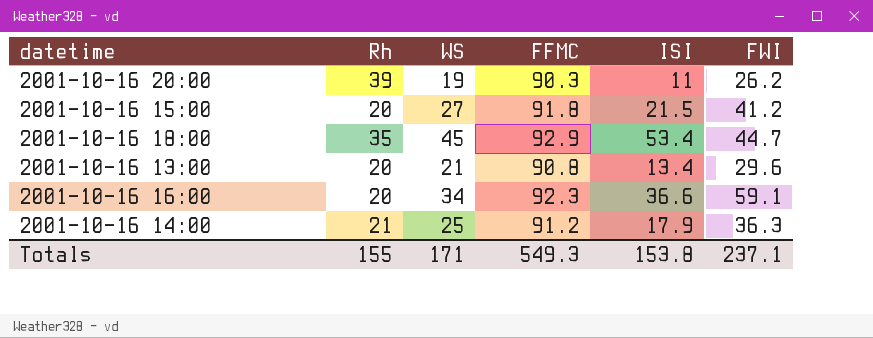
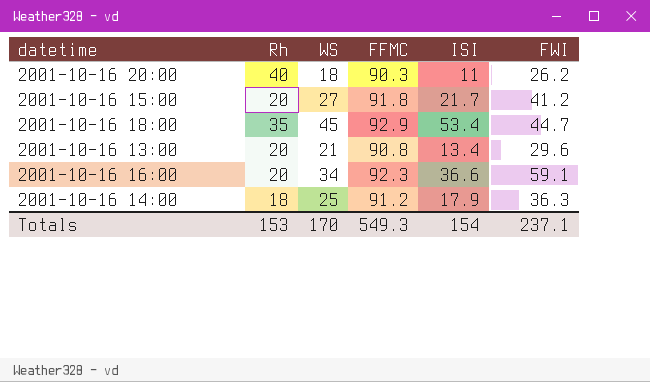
2001-10-16 20:00 | Rh: 39 -> 40
2001-10-16 20:00 | WS: 19 -> 18
2001-10-16 15:00 | ISI: 21.5 -> 21.7
2001-10-16 14:00 | Rh: 21 -> 18
Totals | Rh: 155 -> 153
Totals | WS: 171 -> 170
Totals | ISI: 153.8 -> 154

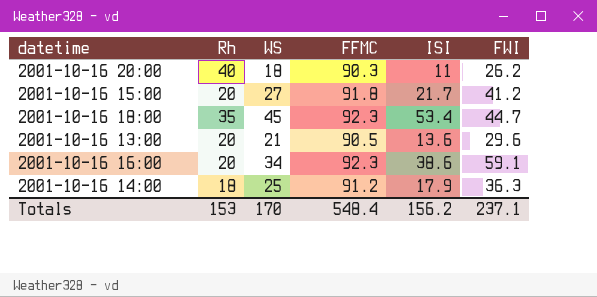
2001-10-16 18:00 | FFMC: 92.9 -> 92.3
2001-10-16 13:00 | FFMC: 90.8 -> 90.5
2001-10-16 13:00 | ISI: 13.4 -> 13.6
2001-10-16 16:00 | ISI: 36.6 -> 38.6
Totals | FFMC: 549.3 -> 548.4
Totals | ISI: 154 -> 156.2

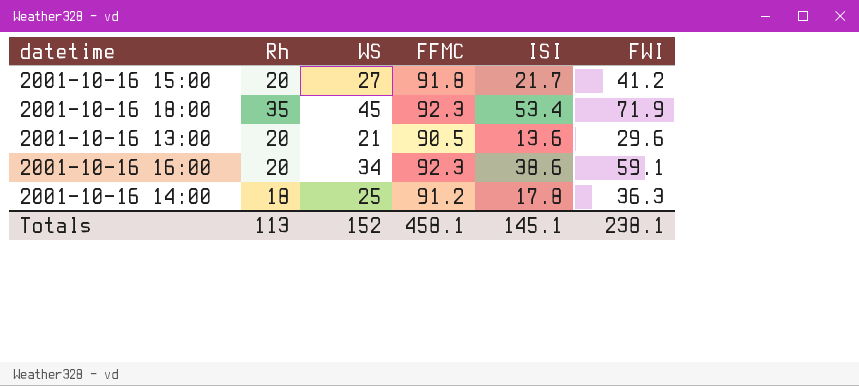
row 2001-10-16 20:00: 40 | 18 | 90.3 | 11 | 26.2 -> none
2001-10-16 18:00 | FWI: 44.7 -> 71.9
2001-10-16 14:00 | ISI: 17.9 -> 17.8
Totals | Rh: 153 -> 113
Totals | WS: 170 -> 152
Totals | FFMC: 548.4 -> 458.1
Totals | ISI: 156.2 -> 145.1
Totals | FWI: 237.1 -> 238.1

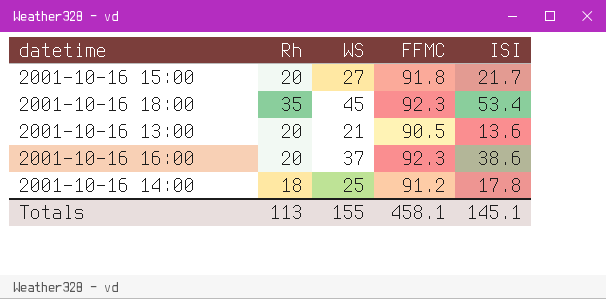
column FWI | position: 6 -> none
2001-10-16 16:00 | WS: 34 -> 37
Totals | WS: 152 -> 155

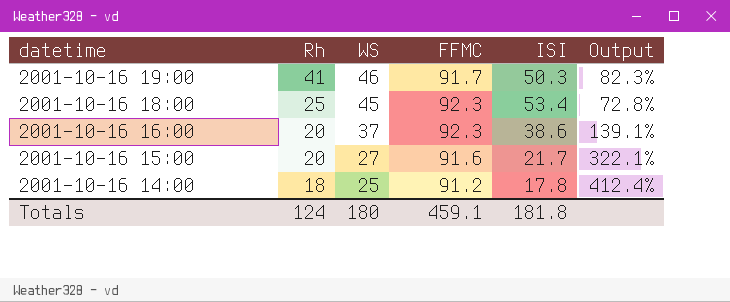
row order: none -> datetime descending
column Output | formula: none -> ([FFMC] - [ISI]) / [ISI]
row 2001-10-16 13:00: 20 | 21 | 90.5 | 13.6 -> none
row 2001-10-16 19:00: none -> 41 | 46 | 91.7 | 50.3 | 82.3%
2001-10-16 18:00 | Rh: 35 -> 25
2001-10-16 15:00 | FFMC: 91.8 -> 91.6
Totals | Rh: 113 -> 124
Totals | WS: 155 -> 180
Totals | FFMC: 458.1 -> 459.1
Totals | ISI: 145.1 -> 181.8

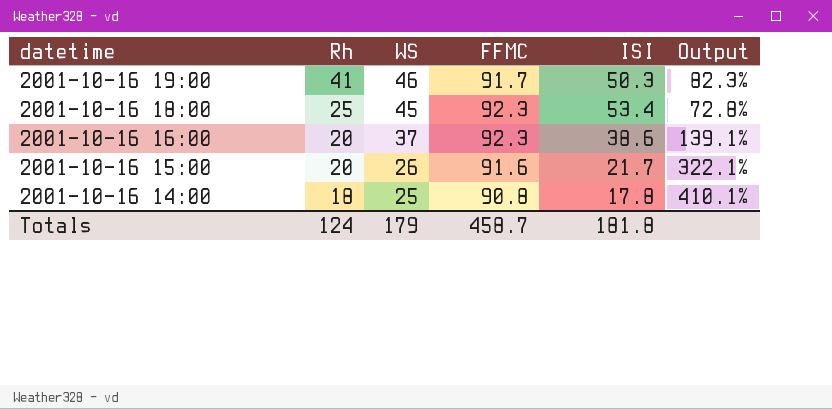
2001-10-16 15:00 | WS: 27 -> 26
2001-10-16 14:00 | FFMC: 91.2 -> 90.8
2001-10-16 14:00 | Output: 412.4% -> 410.1%
Totals | WS: 180 -> 179
Totals | FFMC: 459.1 -> 458.7

